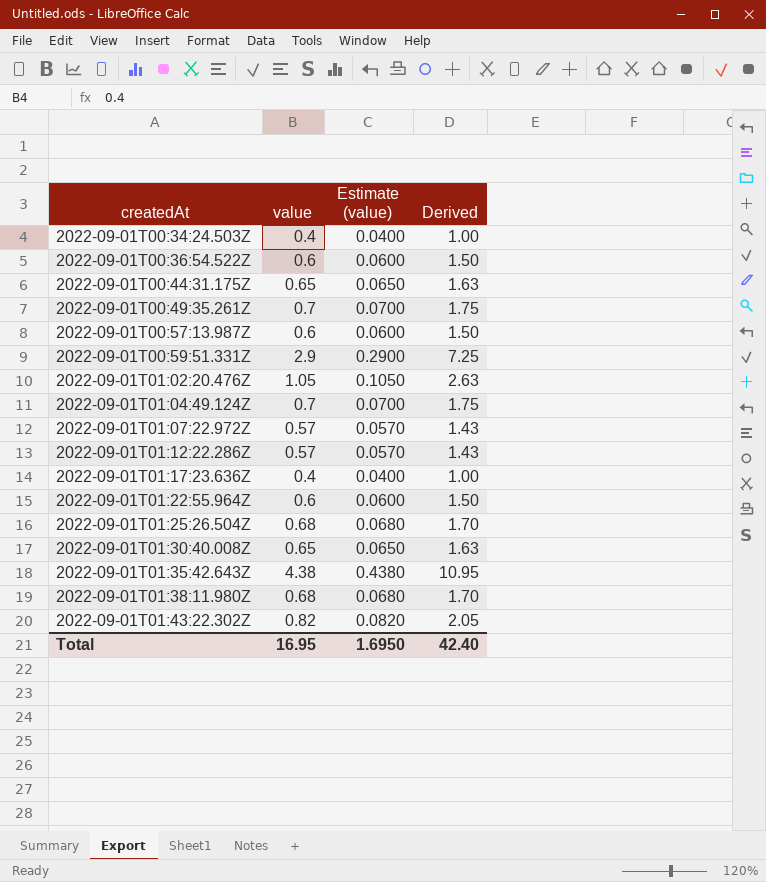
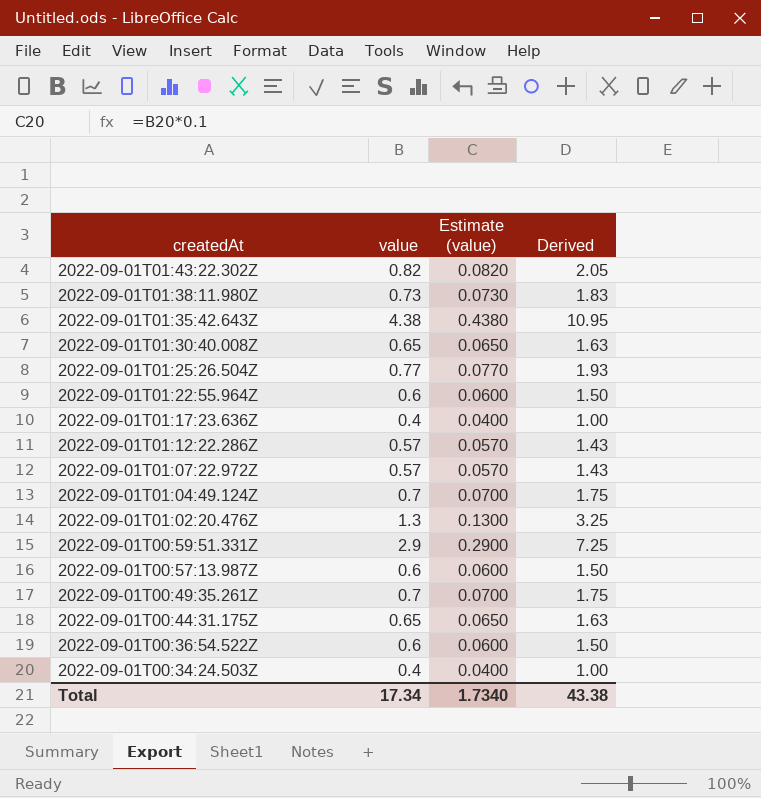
row order: createdAt ascending -> createdAt descending
2022-09-01T01:38:11.980Z | value: 0.68 -> 0.73
2022-09-01T01:38:11.980Z | Estimate (value): 0.0680 -> 0.0730
2022-09-01T01:38:11.980Z | Derived: 1.70 -> 1.83
2022-09-01T01:25:26.504Z | value: 0.68 -> 0.77
2022-09-01T01:25:26.504Z | Estimate (value): 0.0680 -> 0.0770
2022-09-01T01:25:26.504Z | Derived: 1.70 -> 1.93
2022-09-01T01:02:20.476Z | value: 1.05 -> 1.3
2022-09-01T01:02:20.476Z | Estimate (value): 0.1050 -> 0.1300
2022-09-01T01:02:20.476Z | Derived: 2.63 -> 3.25
Total | value: 16.95 -> 17.34
Total | Estimate (value): 1.6950 -> 1.7340
Total | Derived: 42.40 -> 43.38

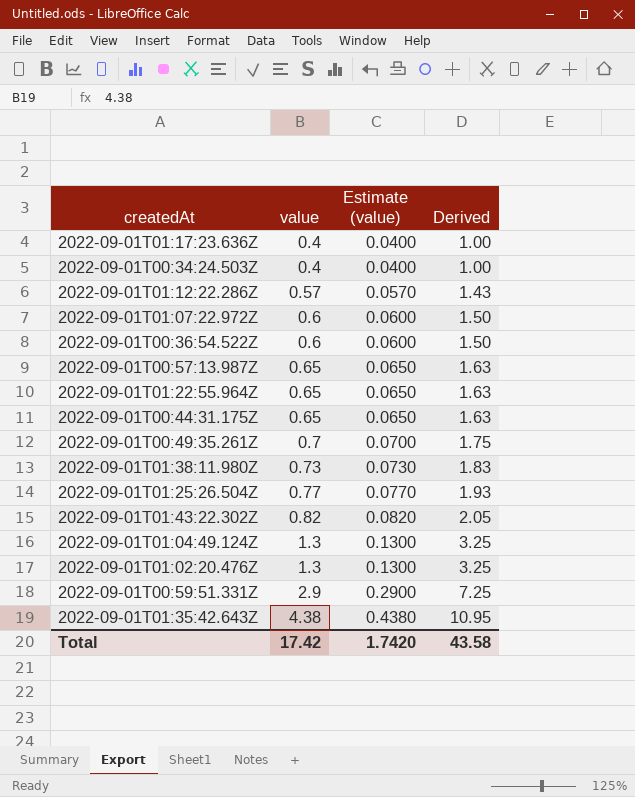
row order: createdAt descending -> value ascending
row 2022-09-01T01:30:40.008Z: 0.65 | 0.0650 | 1.63 -> none
2022-09-01T01:07:22.972Z | value: 0.57 -> 0.6
2022-09-01T01:07:22.972Z | Estimate (value): 0.0570 -> 0.0600
2022-09-01T01:07:22.972Z | Derived: 1.43 -> 1.50
2022-09-01T00:57:13.987Z | value: 0.6 -> 0.65
2022-09-01T00:57:13.987Z | Estimate (value): 0.0600 -> 0.0650
2022-09-01T00:57:13.987Z | Derived: 1.50 -> 1.63
2022-09-01T01:22:55.964Z | value: 0.6 -> 0.65
2022-09-01T01:22:55.964Z | Estimate (value): 0.0600 -> 0.0650
2022-09-01T01:22:55.964Z | Derived: 1.50 -> 1.63
2022-09-01T01:04:49.124Z | value: 0.7 -> 1.3
2022-09-01T01:04:49.124Z | Estimate (value): 0.0700 -> 0.1300
2022-09-01T01:04:49.124Z | Derived: 1.75 -> 3.25
Total | value: 17.34 -> 17.42
Total | Estimate (value): 1.7340 -> 1.7420
Total | Derived: 43.38 -> 43.58

